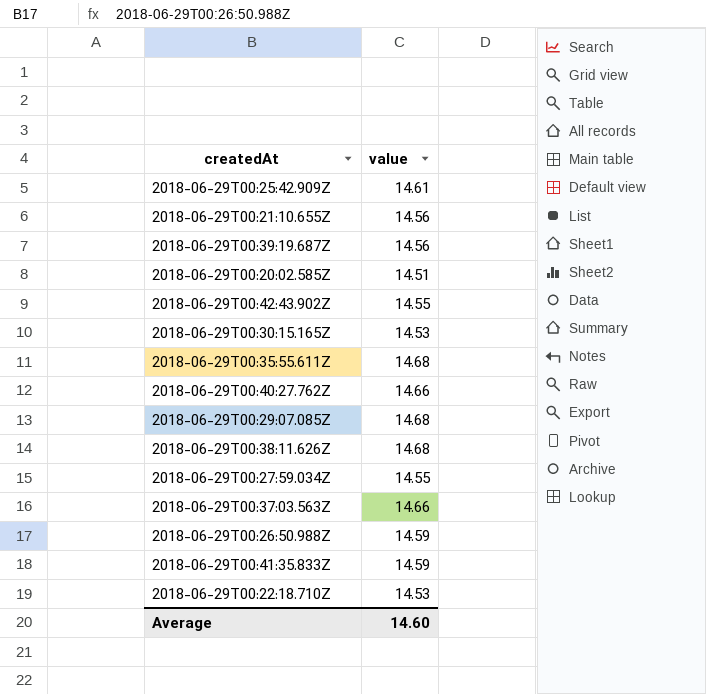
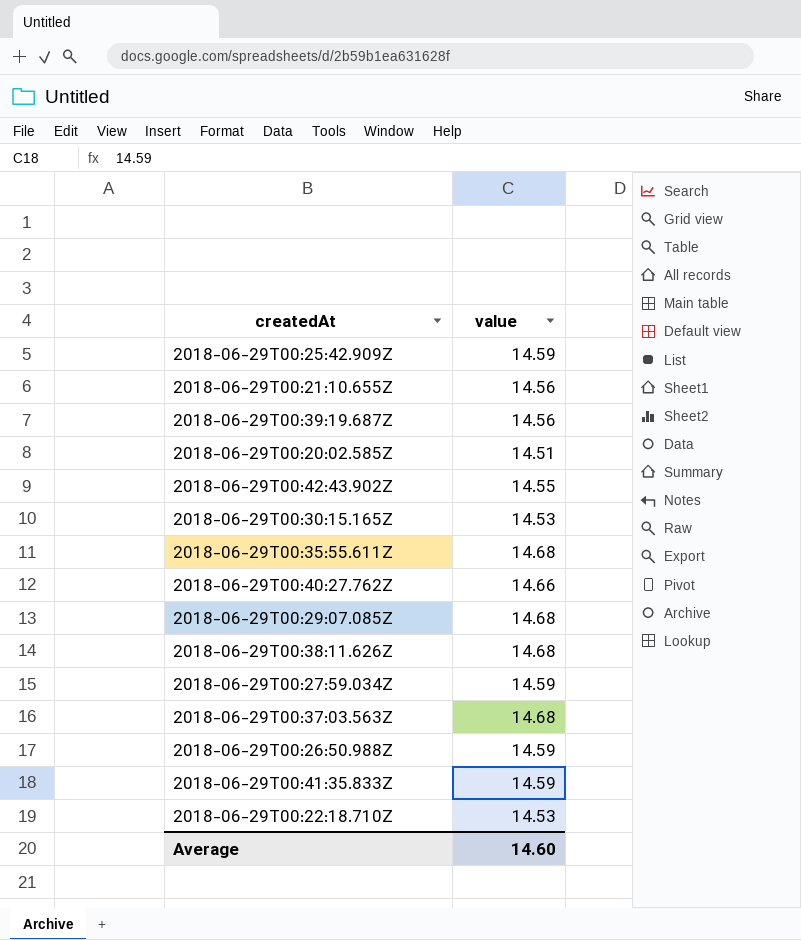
2018-06-29T00:25:42.909Z | value: 14.61 -> 14.59
2018-06-29T00:27:59.034Z | value: 14.55 -> 14.59
2018-06-29T00:37:03.563Z | value: 14.66 -> 14.68

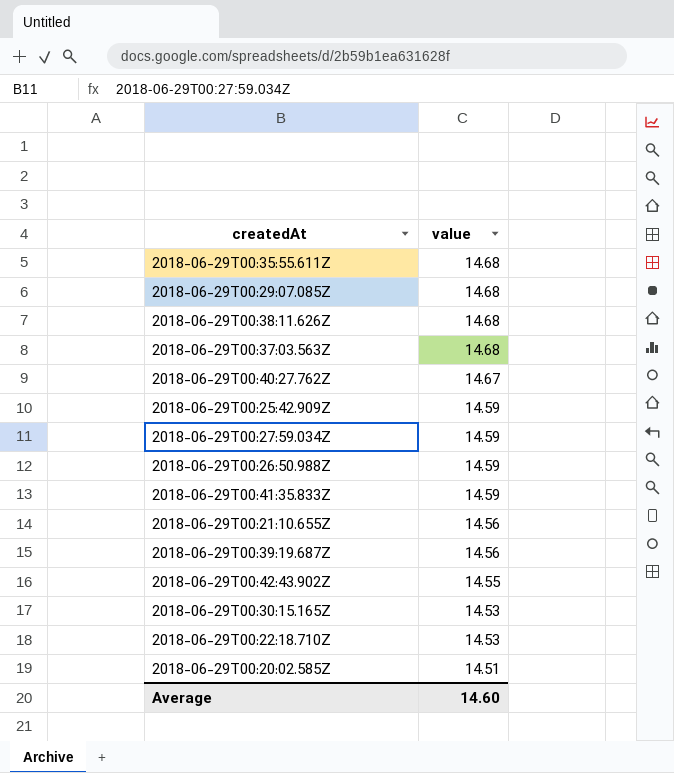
row order: none -> value descending
2018-06-29T00:40:27.762Z | value: 14.66 -> 14.67

